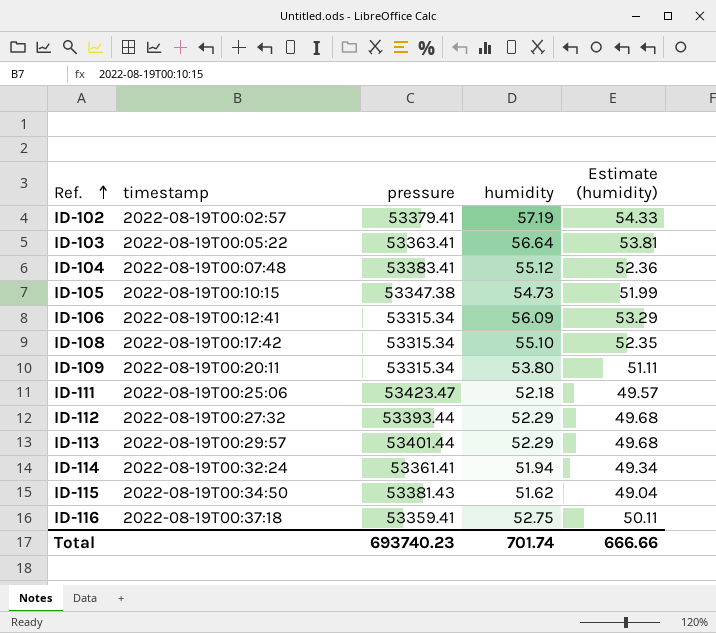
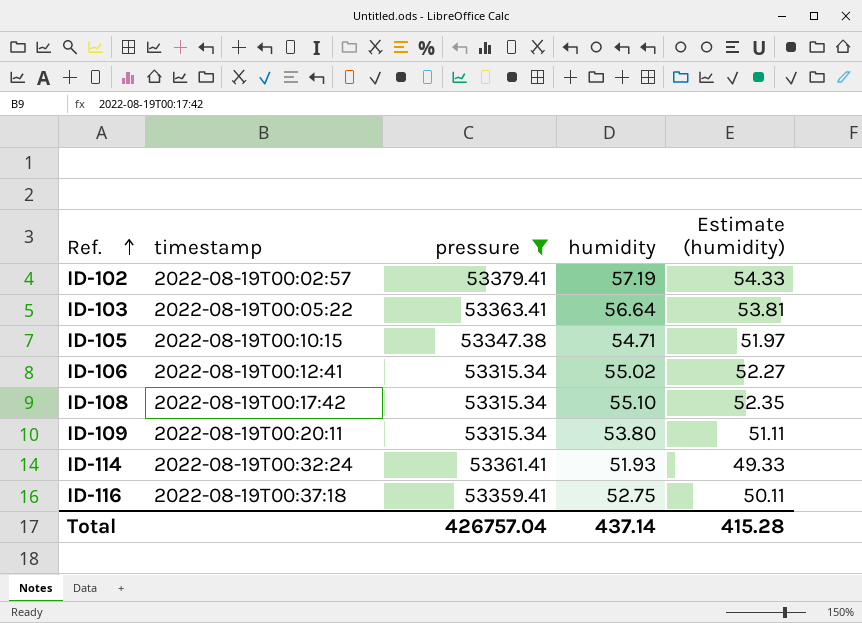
filter: none -> pressure <= 53379.41
ID-105 | humidity: 54.73 -> 54.71
ID-105 | Estimate (humidity): 51.99 -> 51.97
ID-106 | humidity: 56.09 -> 55.02
ID-106 | Estimate (humidity): 53.29 -> 52.27
ID-114 | humidity: 51.94 -> 51.93
ID-114 | Estimate (humidity): 49.34 -> 49.33
Total | pressure: 693740.23 -> 426757.04
Total | humidity: 701.74 -> 437.14
Total | Estimate (humidity): 666.66 -> 415.28

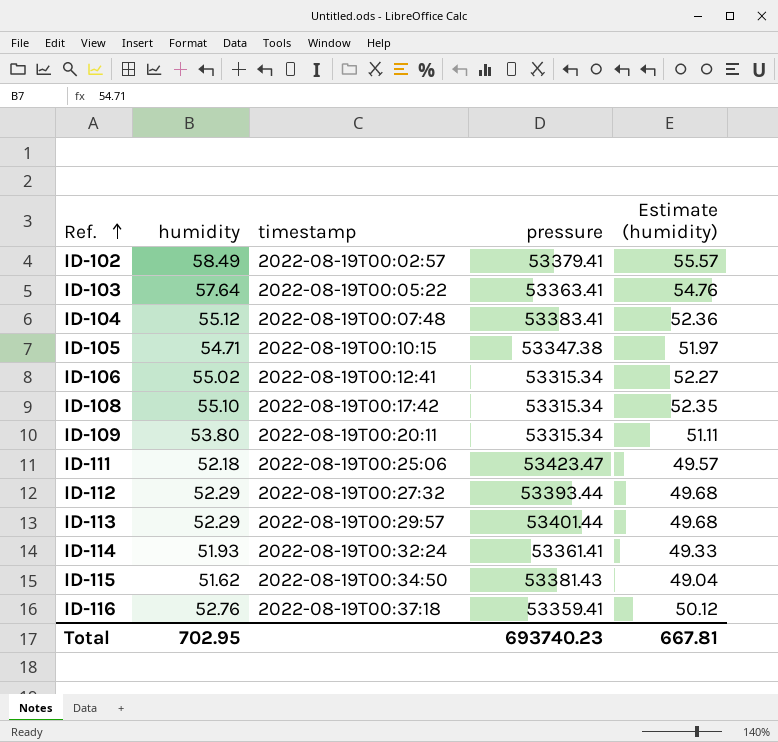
filter: pressure <= 53379.41 -> none
column humidity | position: 4 -> 2
ID-102 | humidity: 57.19 -> 58.49
ID-102 | Estimate (humidity): 54.33 -> 55.57
ID-103 | humidity: 56.64 -> 57.64
ID-103 | Estimate (humidity): 53.81 -> 54.76
ID-116 | humidity: 52.75 -> 52.76
ID-116 | Estimate (humidity): 50.11 -> 50.12
Total | humidity: 437.14 -> 702.95
Total | pressure: 426757.04 -> 693740.23
Total | Estimate (humidity): 415.28 -> 667.81

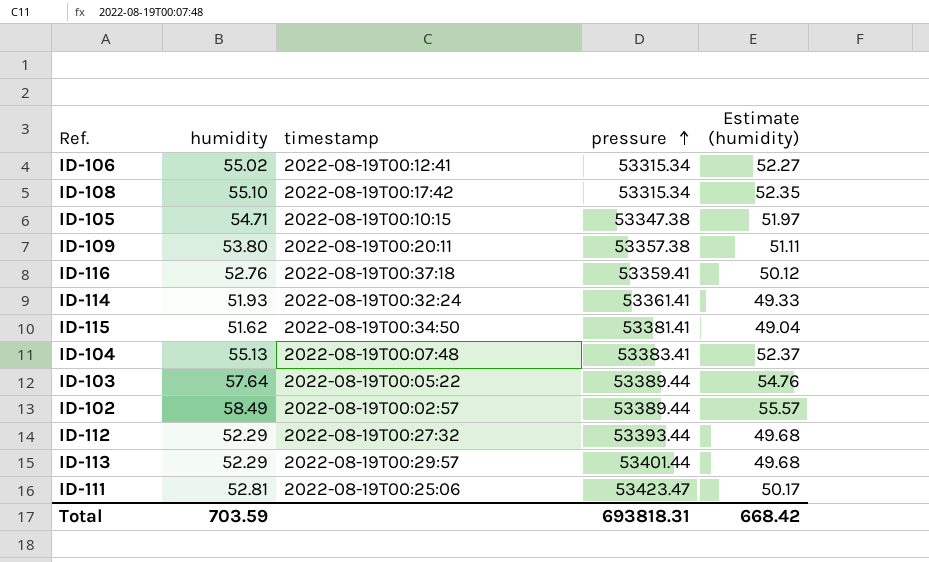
row order: Ref. ascending -> pressure ascending
ID-109 | pressure: 53315.34 -> 53357.38
ID-115 | pressure: 53381.43 -> 53381.41
ID-104 | humidity: 55.12 -> 55.13
ID-104 | Estimate (humidity): 52.36 -> 52.37
ID-103 | pressure: 53363.41 -> 53389.44
ID-102 | pressure: 53379.41 -> 53389.44
ID-111 | humidity: 52.18 -> 52.81
ID-111 | Estimate (humidity): 49.57 -> 50.17
Total | humidity: 702.95 -> 703.59
Total | pressure: 693740.23 -> 693818.31
Total | Estimate (humidity): 667.81 -> 668.42

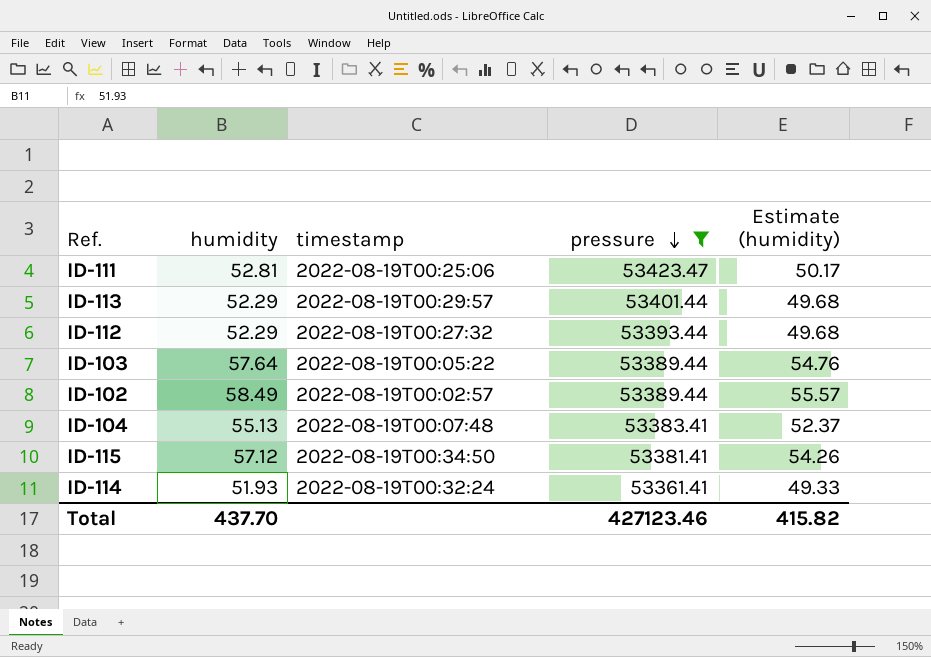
filter: none -> pressure >= 53361.41
row order: pressure ascending -> pressure descending
ID-115 | humidity: 51.62 -> 57.12
ID-115 | Estimate (humidity): 49.04 -> 54.26
Total | humidity: 703.59 -> 437.70
Total | pressure: 693818.31 -> 427123.46
Total | Estimate (humidity): 668.42 -> 415.82

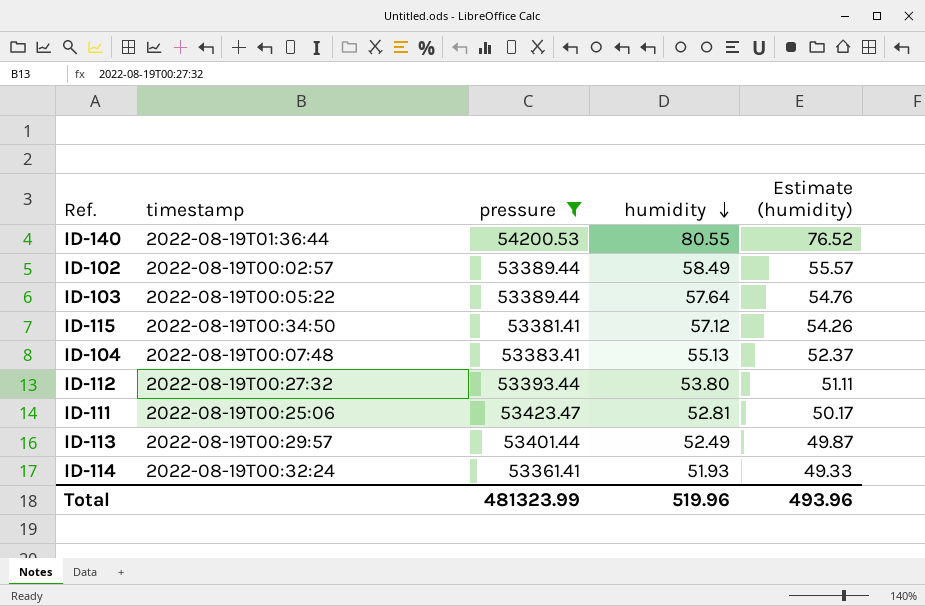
row order: pressure descending -> humidity descending
column humidity | position: 2 -> 4
row ID-140: none -> 2022-08-19T01:36:44 | 54200.53 | 80.55 | 76.52
ID-112 | humidity: 52.29 -> 53.80
ID-112 | Estimate (humidity): 49.68 -> 51.11
ID-113 | humidity: 52.29 -> 52.49
ID-113 | Estimate (humidity): 49.68 -> 49.87
Total | pressure: 427123.46 -> 481323.99
Total | humidity: 437.70 -> 519.96
Total | Estimate (humidity): 415.82 -> 493.96

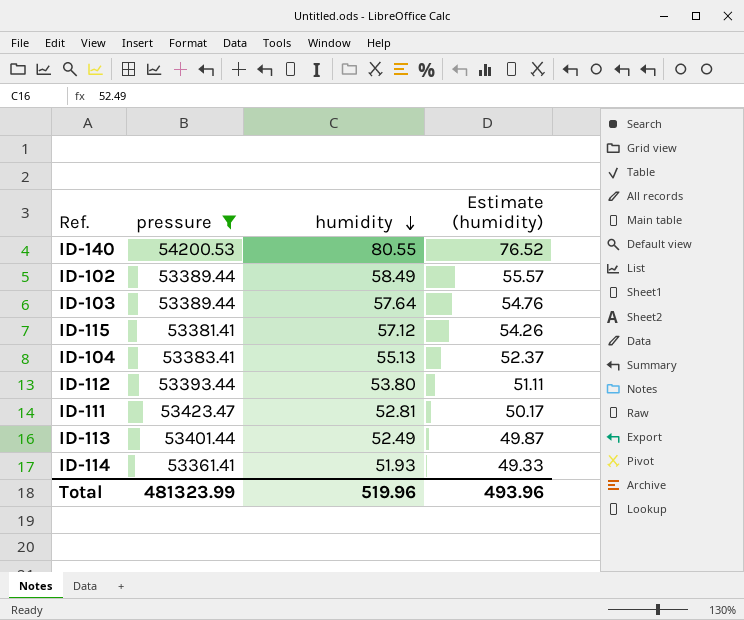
column timestamp | position: 2 -> none

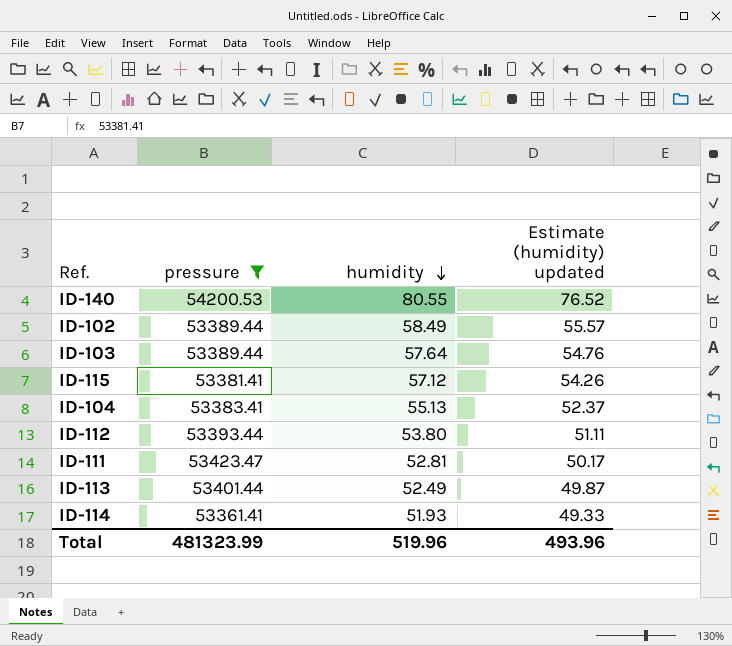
column name: Estimate (humidity) -> Estimate (humidity) updated

